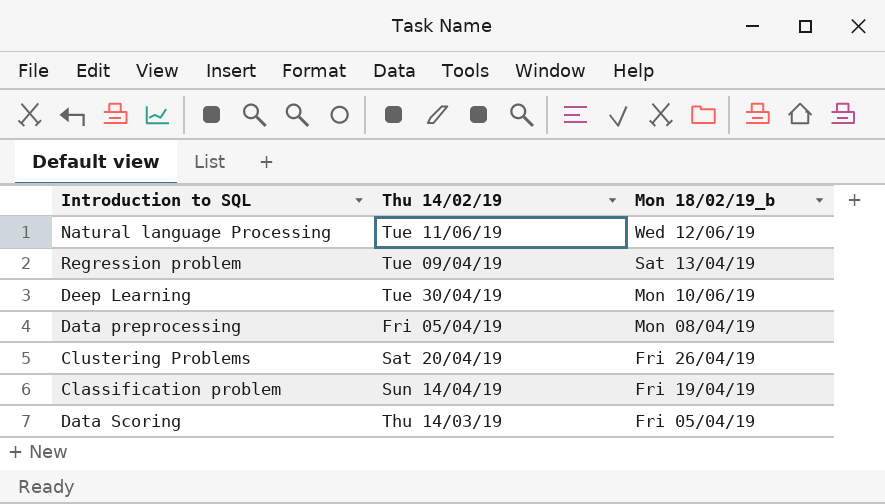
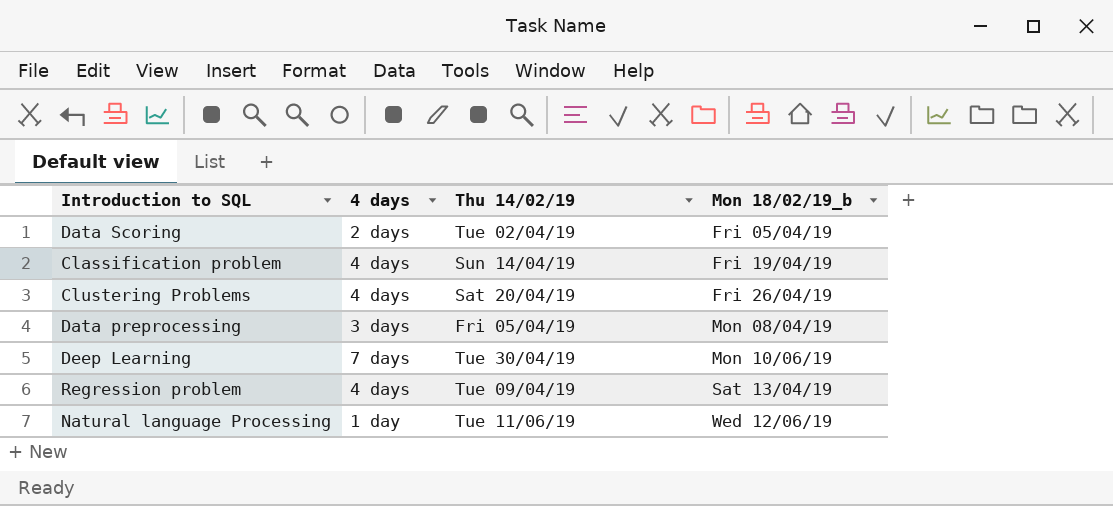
row order: Mon 18/02/19_b descending -> Mon 18/02/19_b ascending
column 4 days | position: none -> 2
Data Scoring | Thu 14/02/19: Thu 14/03/19 -> Tue 02/04/19

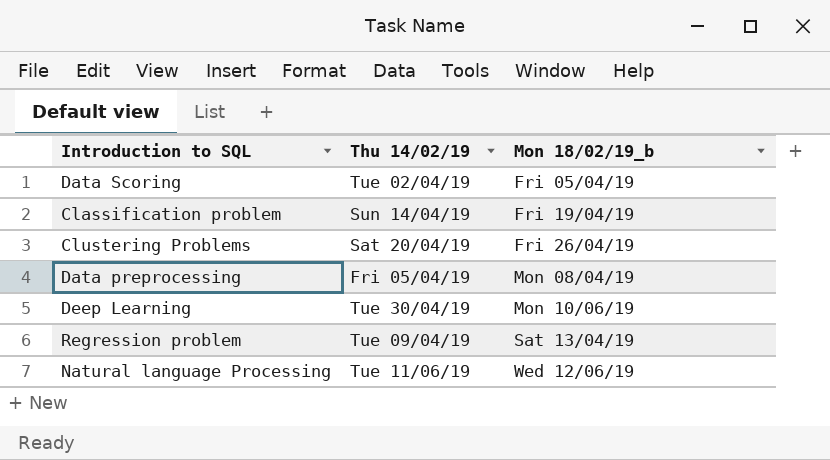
column 4 days | position: 2 -> none

